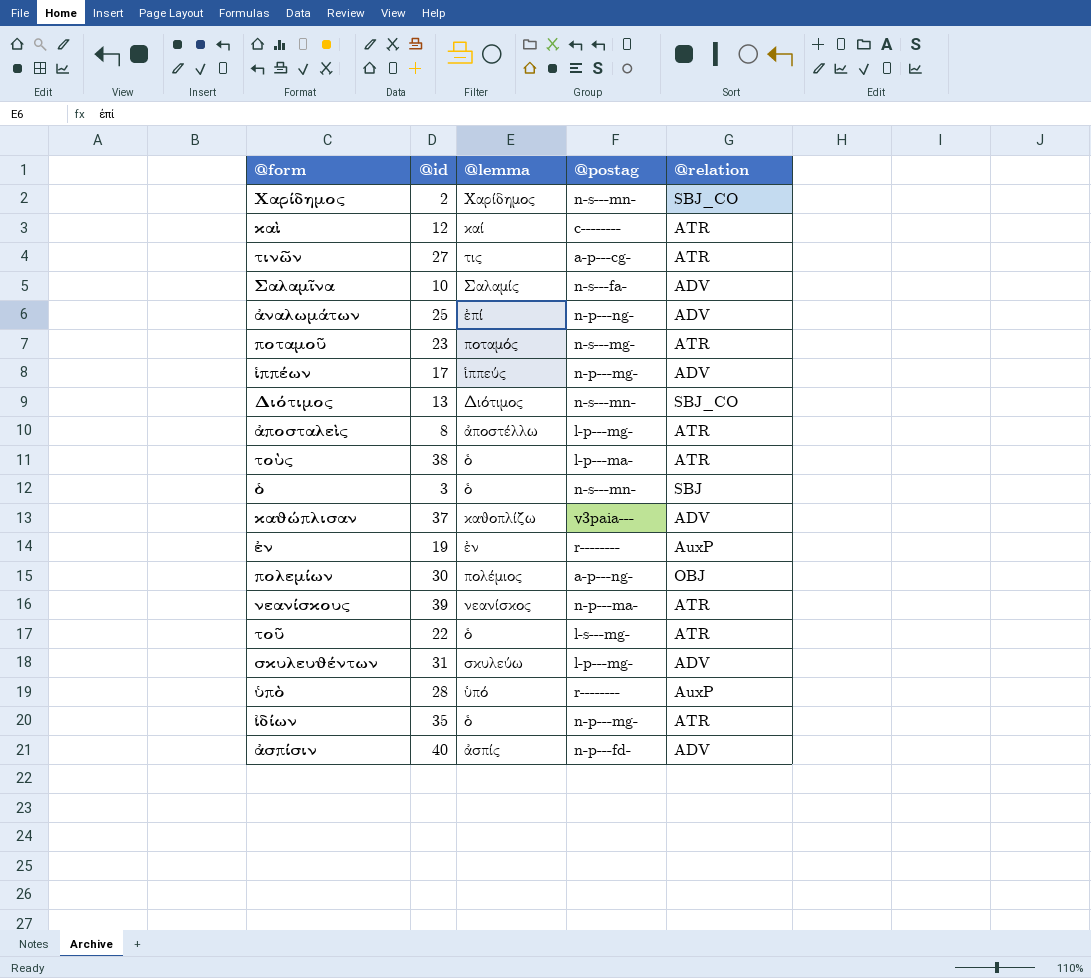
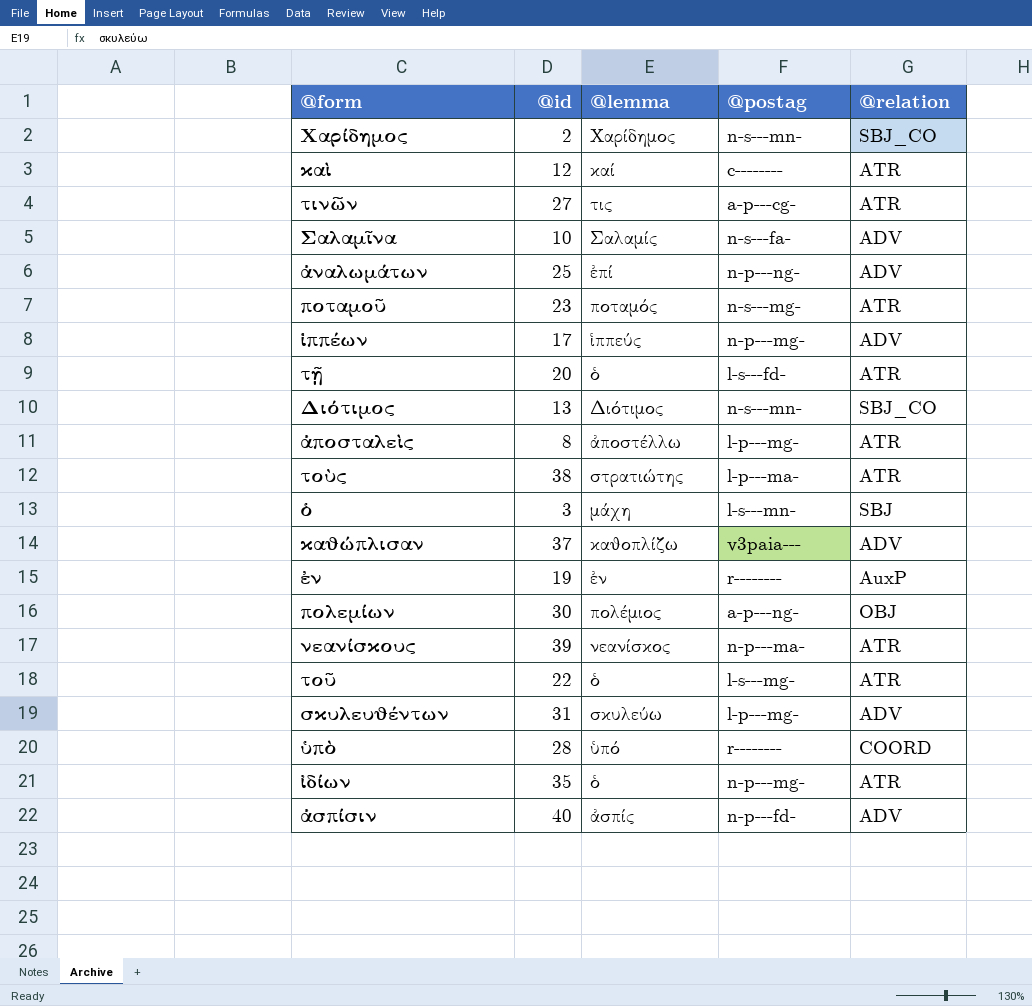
row τῇ: none -> 20 | ὁ | l-s---fd- | ATR
τοὺς | @lemma: ὁ -> στρατιώτης
ὁ | @lemma: ὁ -> μάχη
ὁ | @postag: n-s---mn- -> l-s---mn-
ὑπὸ | @relation: AuxP -> COORD

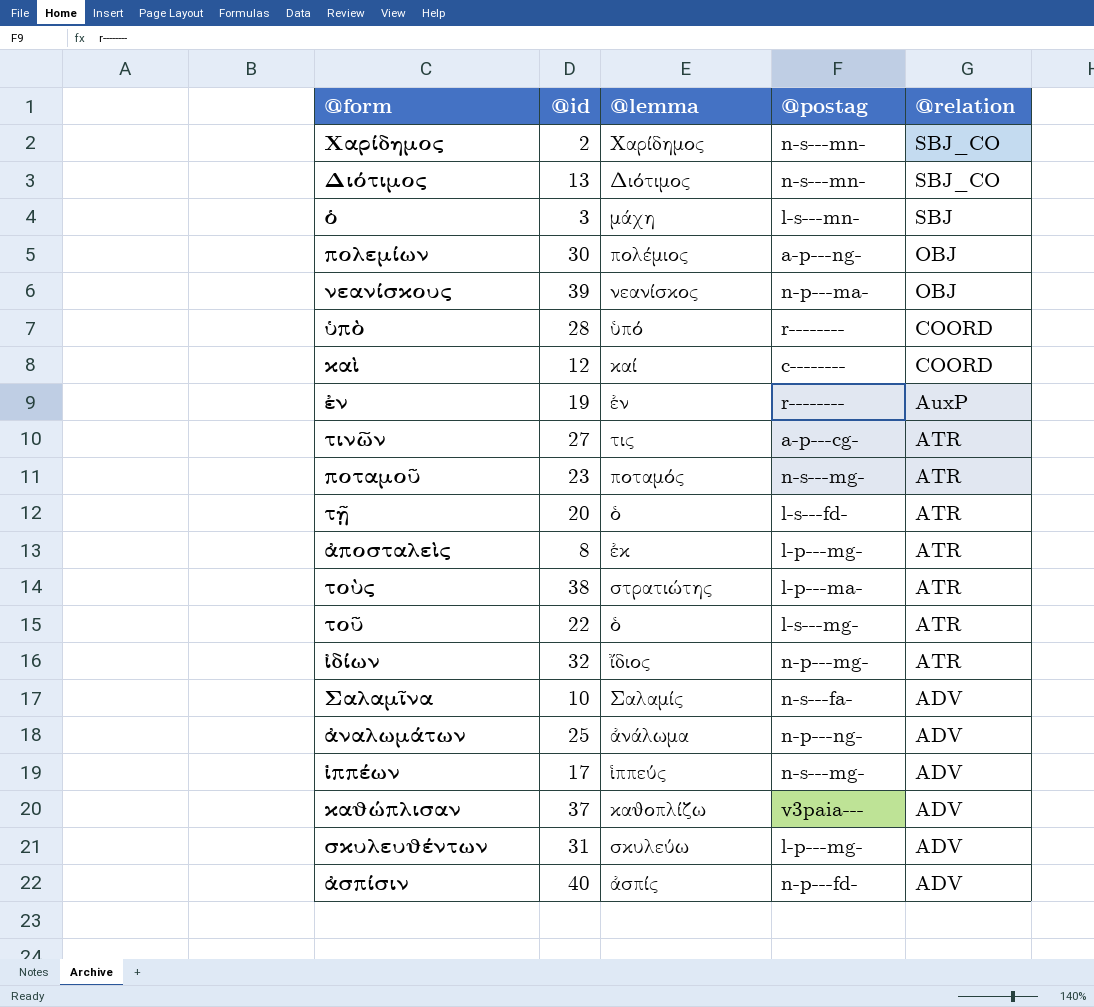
row order: none -> @relation descending
νεανίσκους | @relation: ATR -> OBJ
καὶ | @relation: ATR -> COORD
ἀποσταλεὶς | @lemma: ἀποστέλλω -> ἐκ
ἰδίων | @id: 35 -> 32
ἰδίων | @lemma: ὁ -> ἴδιος
ἀναλωμάτων | @lemma: ἐπί -> ἀνάλωμα
ἱππέων | @postag: n-p---mg- -> n-s---mg-

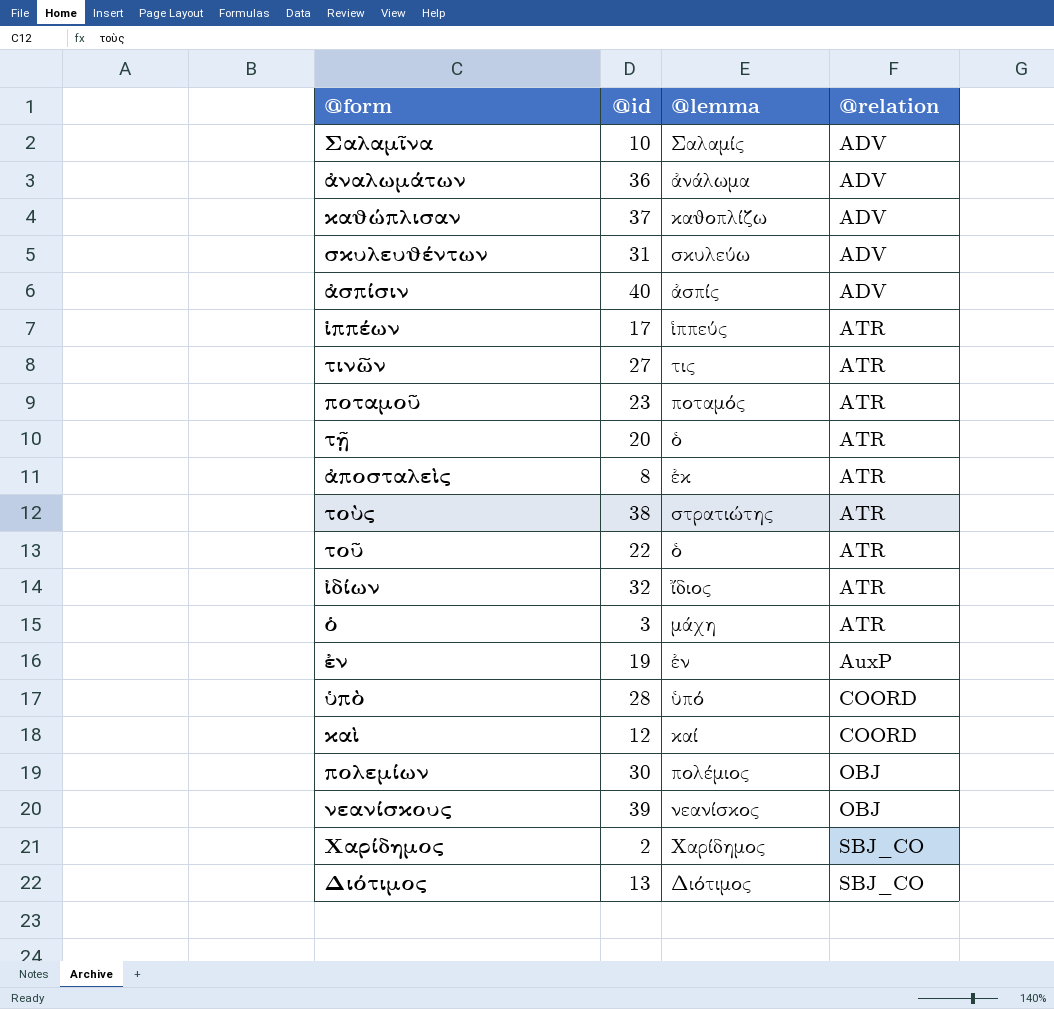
row order: @relation descending -> @relation ascending
column @postag | position: 4 -> none
ἀναλωμάτων | @id: 25 -> 36
ἱππέων | @relation: ADV -> ATR
ὁ | @relation: SBJ -> ATR

